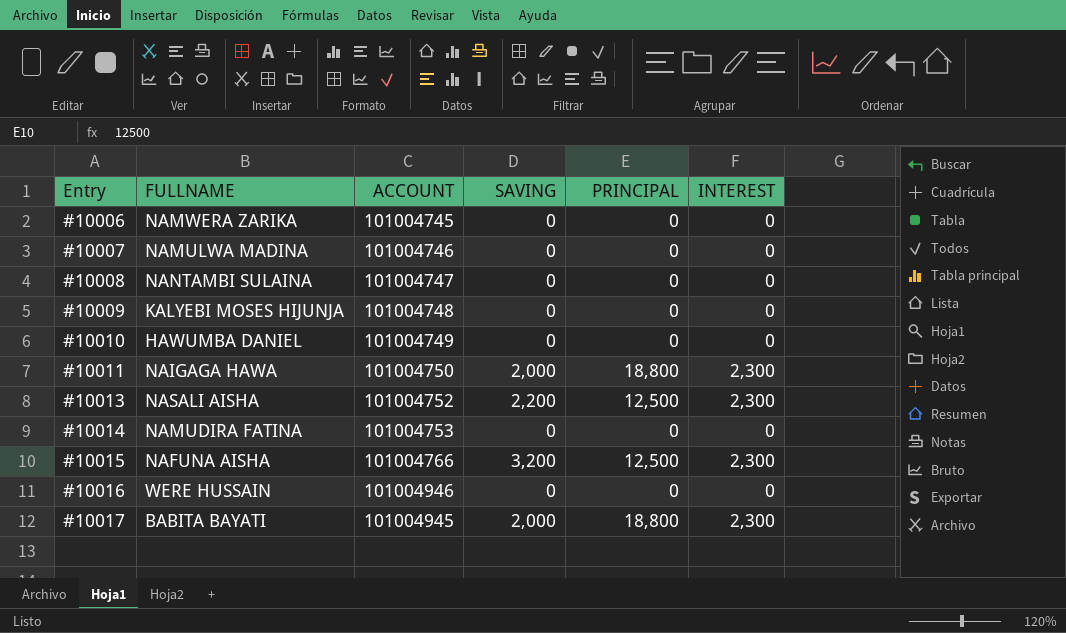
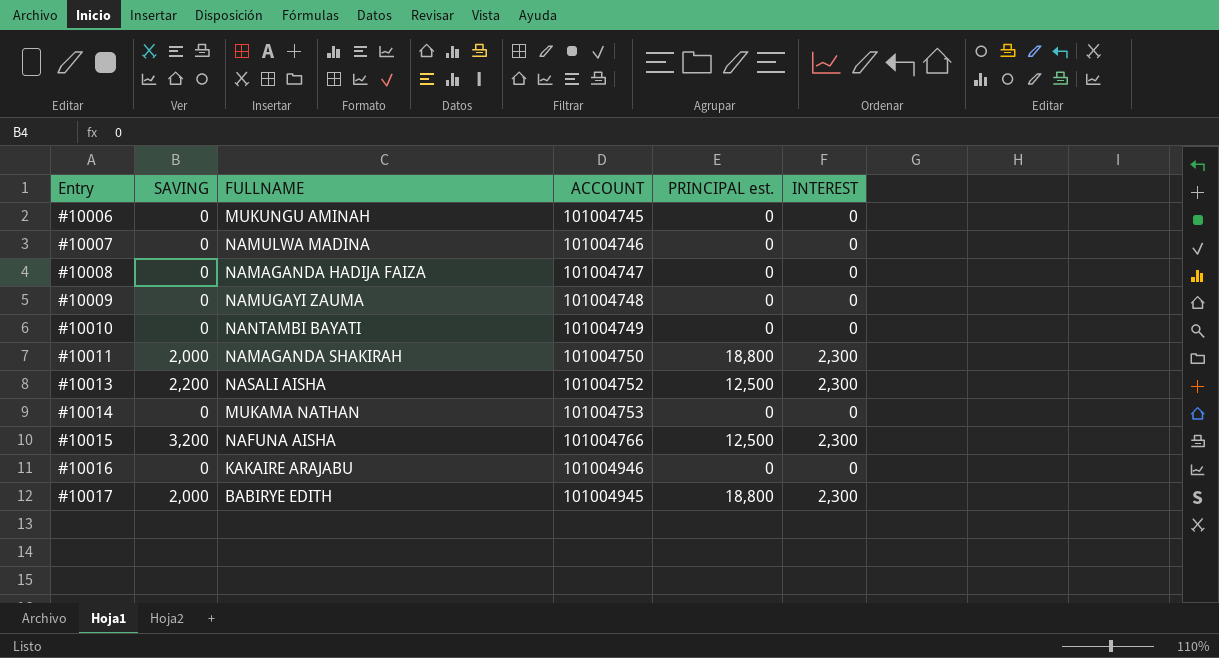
column SAVING | position: 4 -> 2
column name: PRINCIPAL -> PRINCIPAL est.
#10006 | FULLNAME: NAMWERA ZARIKA -> MUKUNGU AMINAH
#10008 | FULLNAME: NANTAMBI SULAINA -> NAMAGANDA HADIJA FAIZA
#10009 | FULLNAME: KALYEBI MOSES HIJUNJA -> NAMUGAYI ZAUMA
#10010 | FULLNAME: HAWUMBA DANIEL -> NANTAMBI BAYATI
#10011 | FULLNAME: NAIGAGA HAWA -> NAMAGANDA SHAKIRAH
#10014 | FULLNAME: NAMUDIRA FATINA -> MUKAMA NATHAN
#10016 | FULLNAME: WERE HUSSAIN -> KAKAIRE ARAJABU
#10017 | FULLNAME: BABITA BAYATI -> BABIRYE EDITH

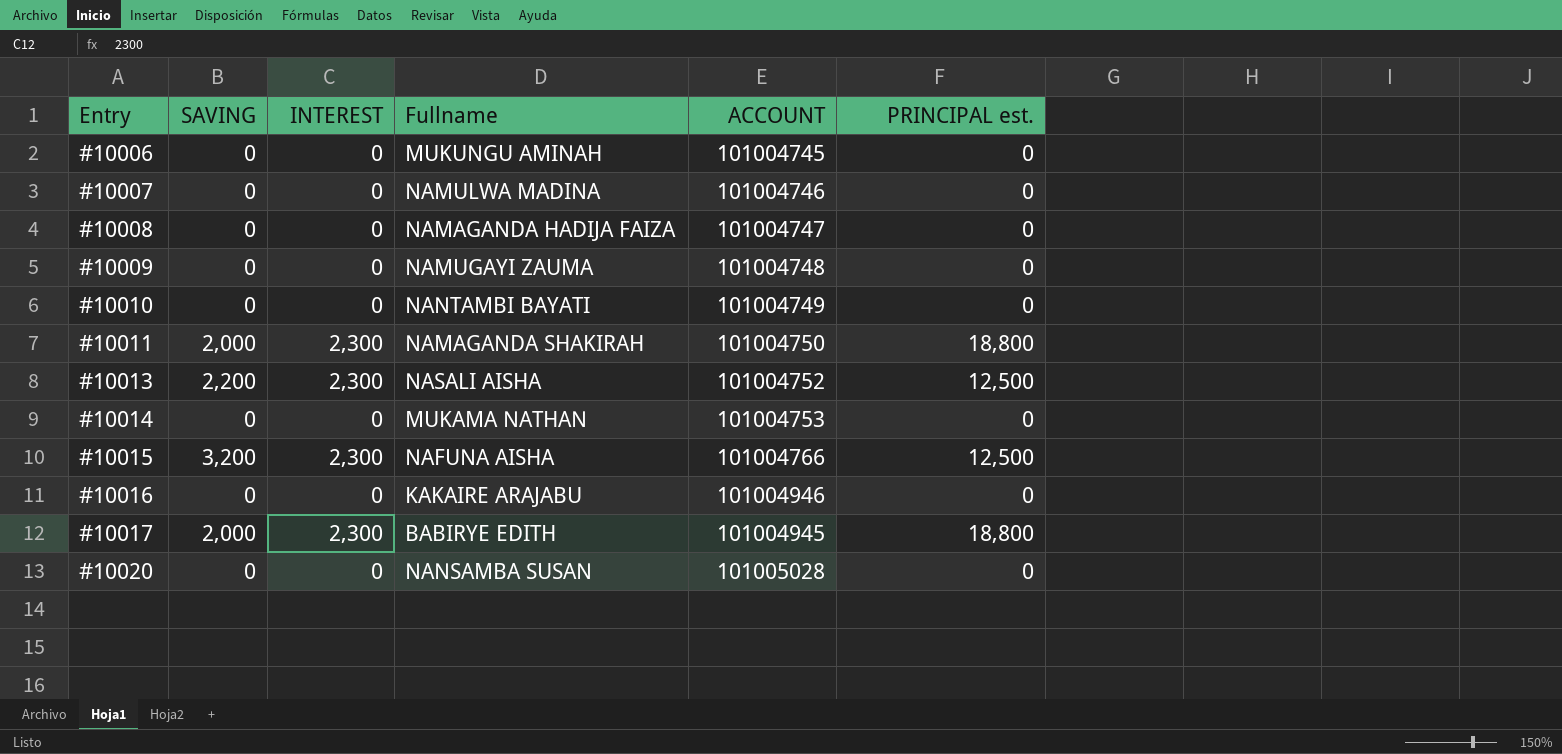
column INTEREST | position: 6 -> 3
column name: FULLNAME -> Fullname
row #10020: none -> 0 | 0 | NANSAMBA SUSAN | 101005028 | 0

